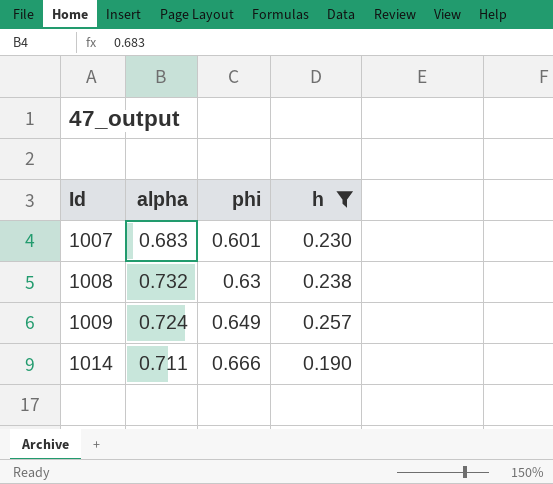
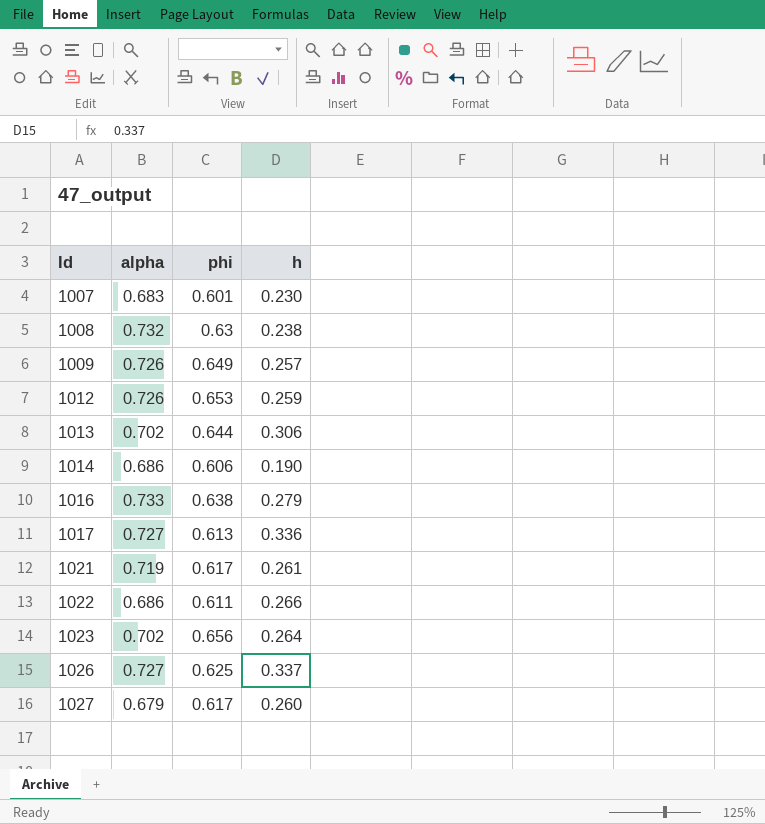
filter: h <= 0.257 -> none
1009 | alpha: 0.724 -> 0.726
1014 | alpha: 0.711 -> 0.686
1014 | phi: 0.666 -> 0.606

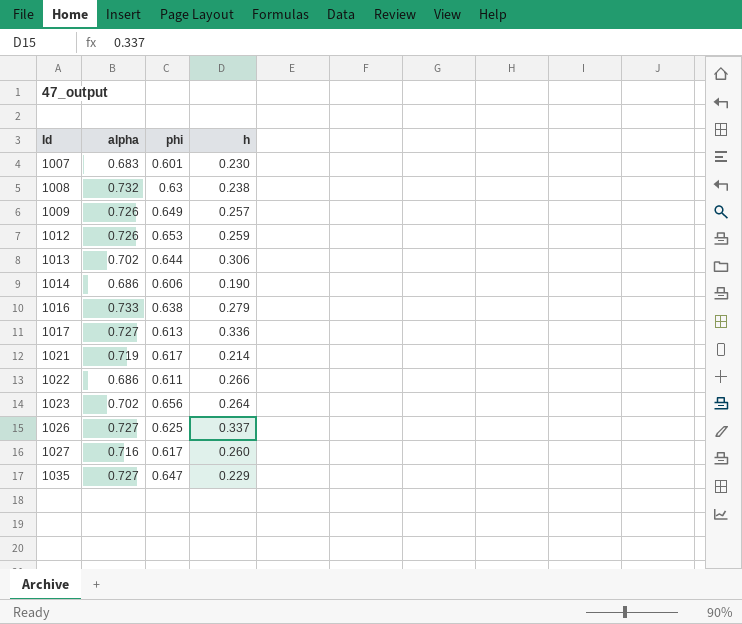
1021 | h: 0.261 -> 0.214
1027 | alpha: 0.679 -> 0.716
row 1035: none -> 0.727 | 0.647 | 0.229

